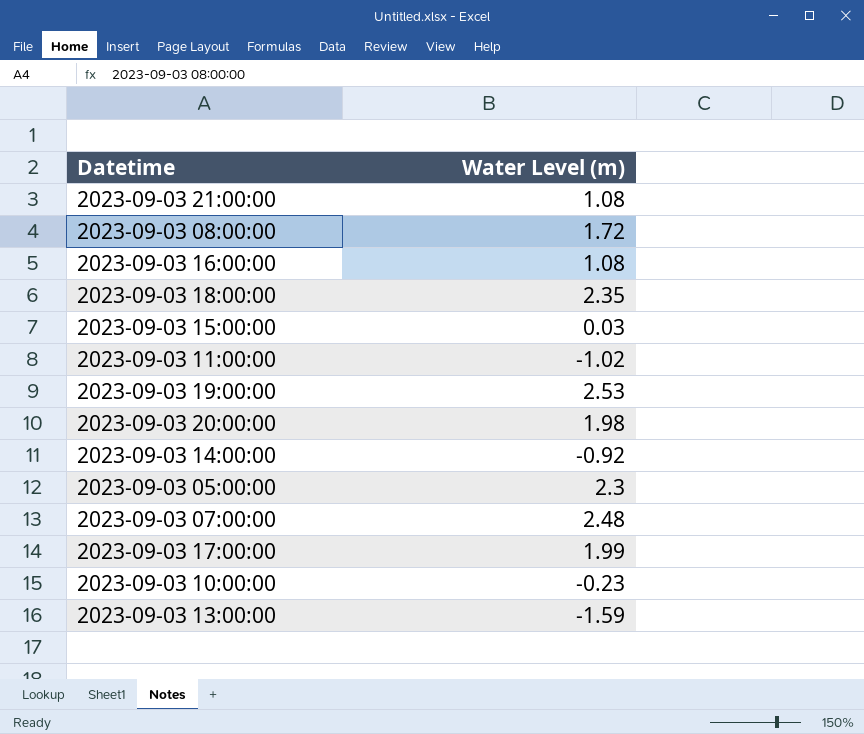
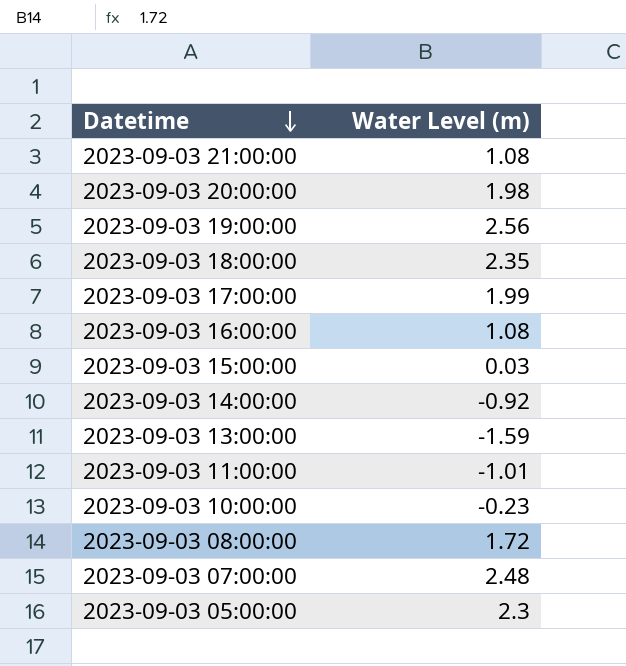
row order: none -> Datetime descending
2023-09-03 19:00:00 | Water Level (m): 2.53 -> 2.56
2023-09-03 11:00:00 | Water Level (m): -1.02 -> -1.01

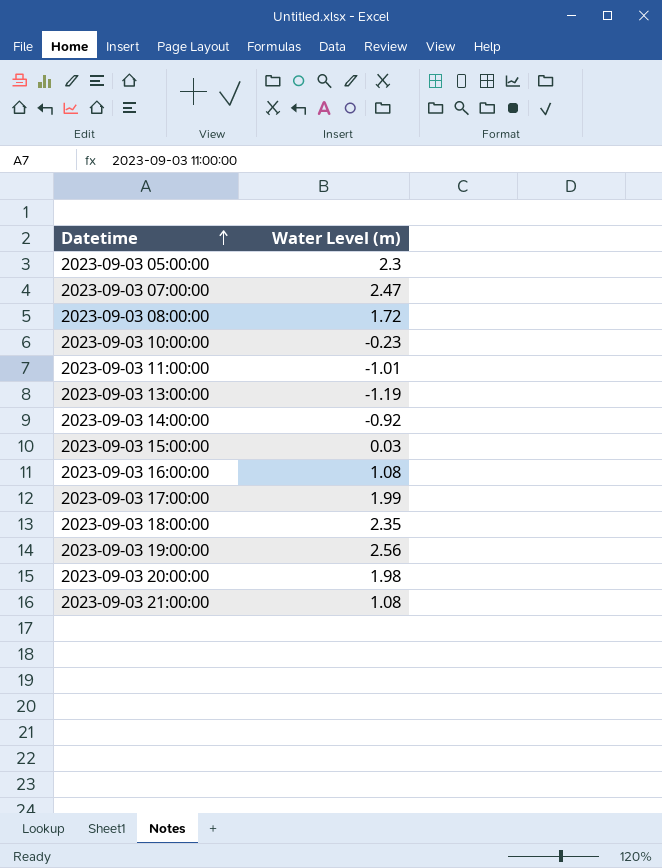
row order: Datetime descending -> Datetime ascending
2023-09-03 07:00:00 | Water Level (m): 2.48 -> 2.47
2023-09-03 13:00:00 | Water Level (m): -1.59 -> -1.19

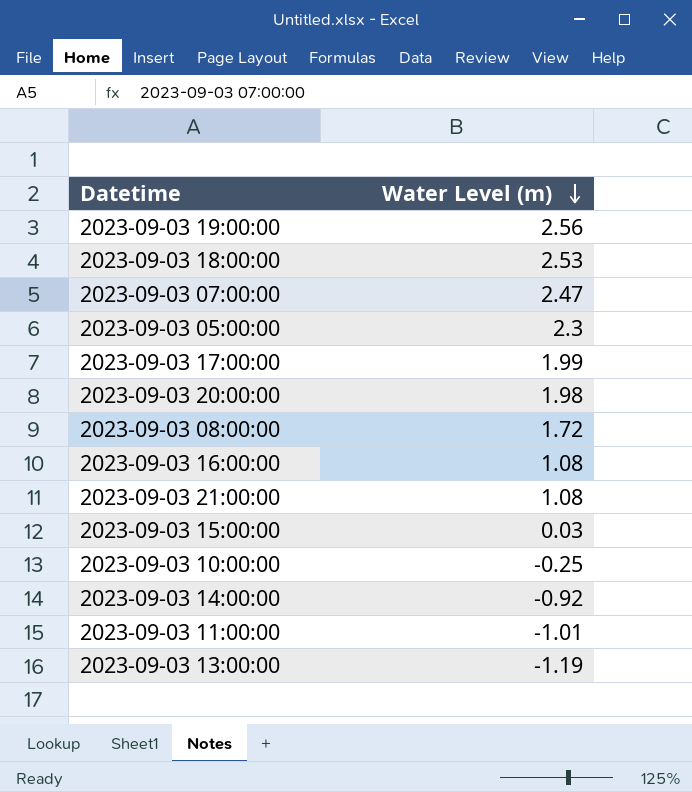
row order: Datetime ascending -> Water Level (m) descending
2023-09-03 18:00:00 | Water Level (m): 2.35 -> 2.53
2023-09-03 10:00:00 | Water Level (m): -0.23 -> -0.25

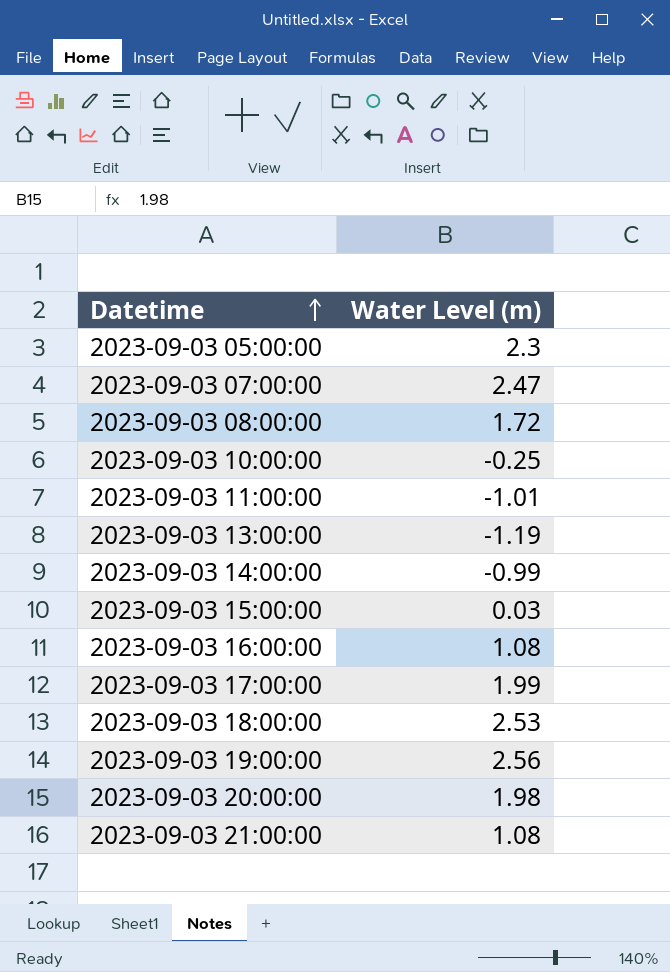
row order: Water Level (m) descending -> Datetime ascending
2023-09-03 14:00:00 | Water Level (m): -0.92 -> -0.99

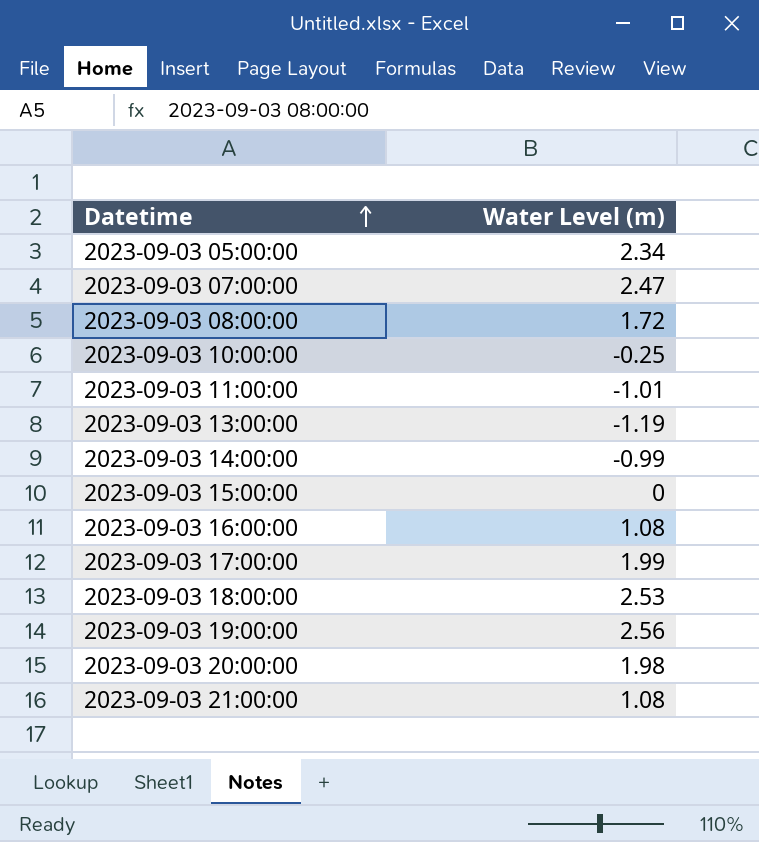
2023-09-03 05:00:00 | Water Level (m): 2.3 -> 2.34
2023-09-03 15:00:00 | Water Level (m): 0.03 -> 0

